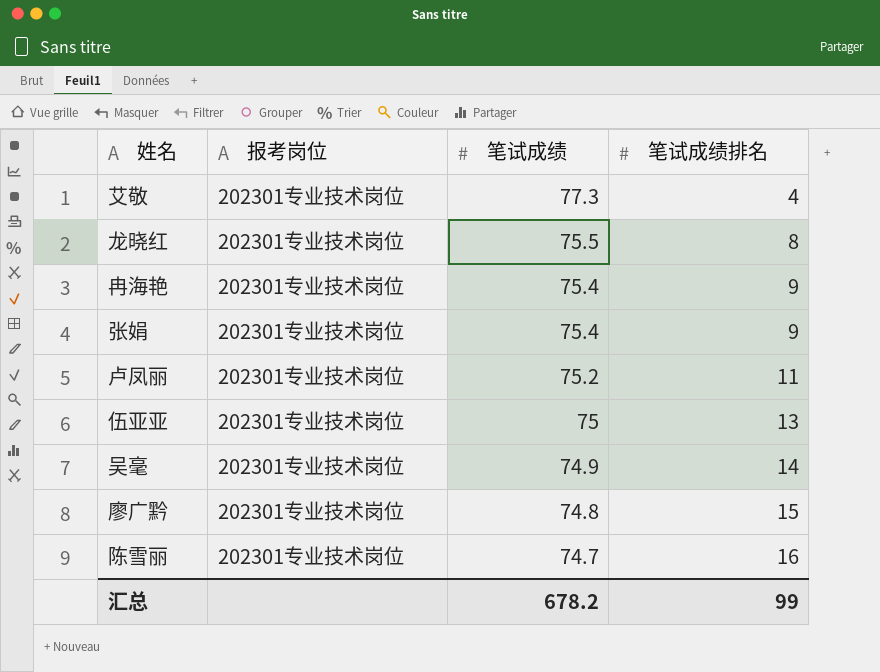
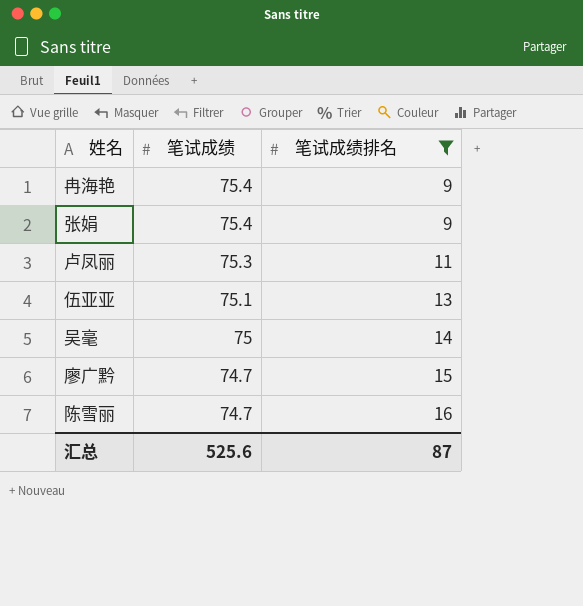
filter: none -> 笔试成绩排名 >= 9
column 报考岗位 | position: 2 -> none
卢凤丽 | 笔试成绩: 75.2 -> 75.3
伍亚亚 | 笔试成绩: 75 -> 75.1
吴毫 | 笔试成绩: 74.9 -> 75
廖广黔 | 笔试成绩: 74.8 -> 74.7
汇总 | 笔试成绩: 678.2 -> 525.6
汇总 | 笔试成绩排名: 99 -> 87

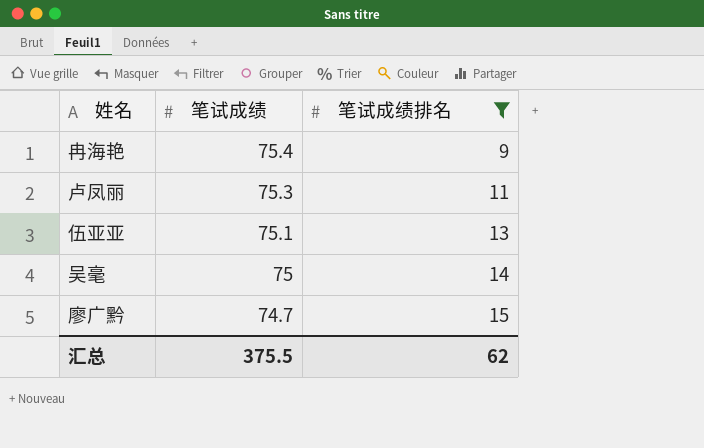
row 张娟: 75.4 | 9 -> none
row 陈雪丽: 74.7 | 16 -> none
汇总 | 笔试成绩: 525.6 -> 375.5
汇总 | 笔试成绩排名: 87 -> 62

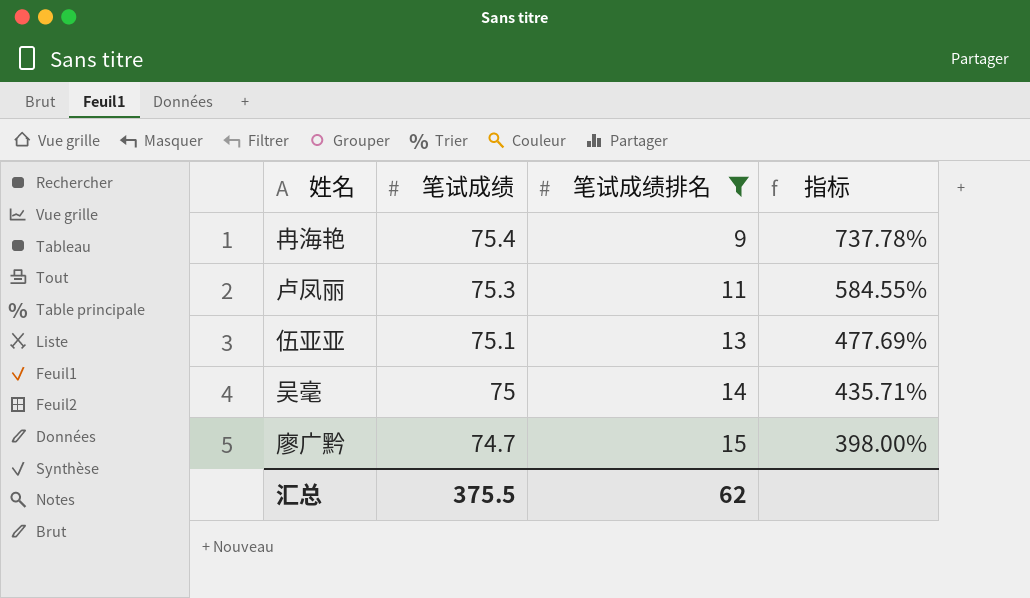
column 指标 | formula: none -> ([笔试成绩] - [笔试成绩排名]) / [笔试成绩排名]

